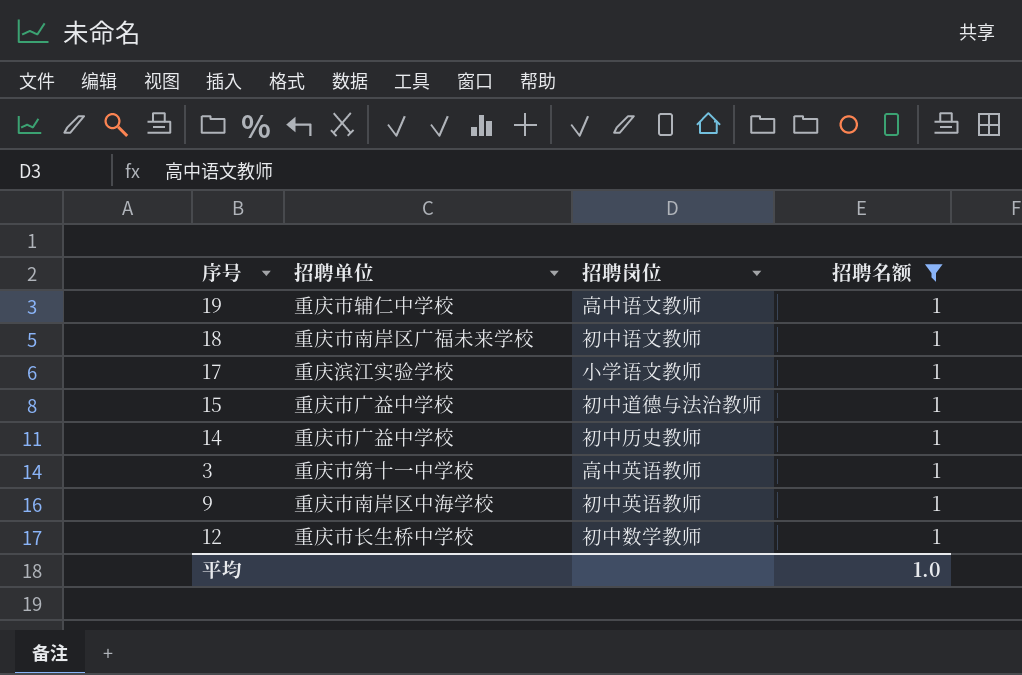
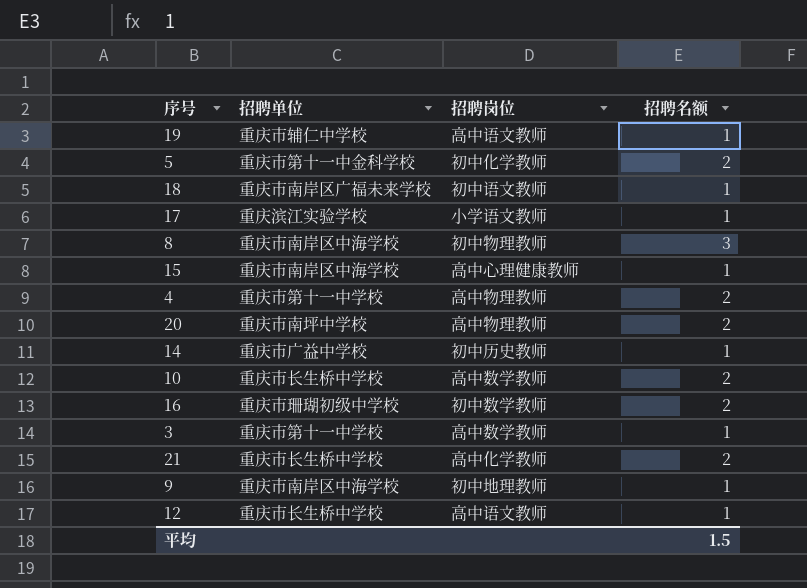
filter: 招聘名额 = 1 -> none
15 | 招聘单位: 重庆市广益中学校 -> 重庆市南岸区中海学校
15 | 招聘岗位: 初中道德与法治教师 -> 高中心理健康教师
3 | 招聘岗位: 高中英语教师 -> 高中数学教师
9 | 招聘岗位: 初中英语教师 -> 初中地理教师
12 | 招聘岗位: 初中数学教师 -> 高中语文教师
平均 | 招聘名额: 1.0 -> 1.5

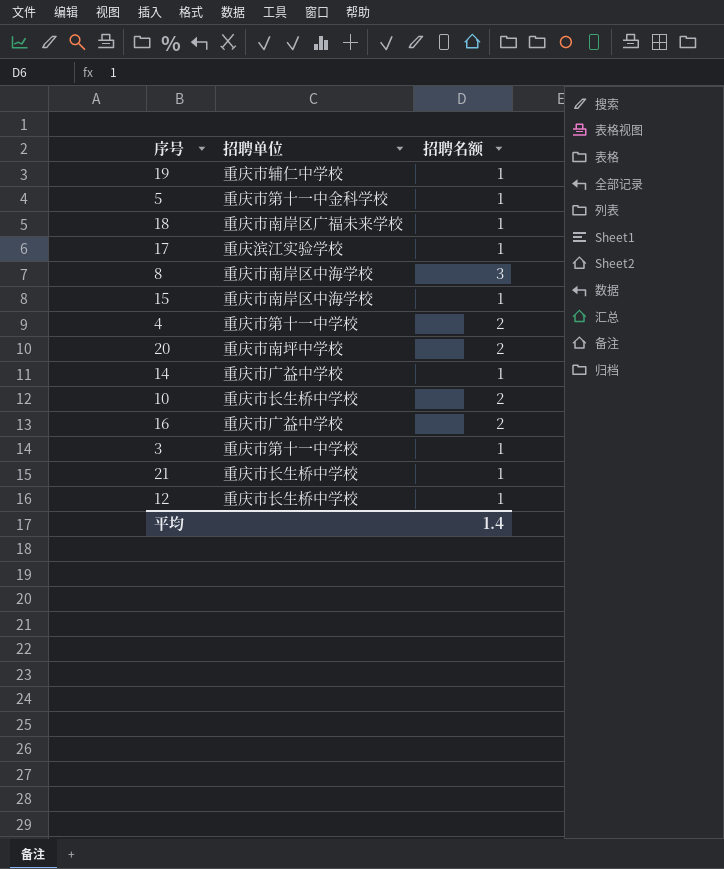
column 招聘岗位 | position: 3 -> none
row 9: 重庆市南岸区中海学校 | 初中地理教师 | 1 -> none
5 | 招聘名额: 2 -> 1
16 | 招聘单位: 重庆市珊瑚初级中学校 -> 重庆市广益中学校
21 | 招聘名额: 2 -> 1
平均 | 招聘名额: 1.5 -> 1.4

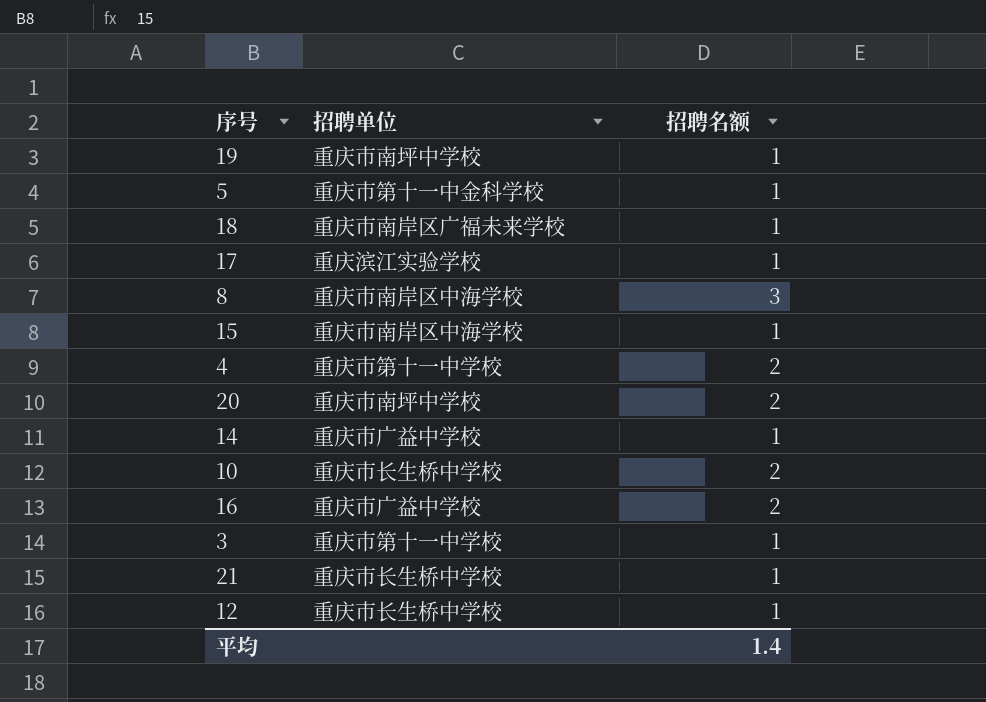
19 | 招聘单位: 重庆市辅仁中学校 -> 重庆市南坪中学校

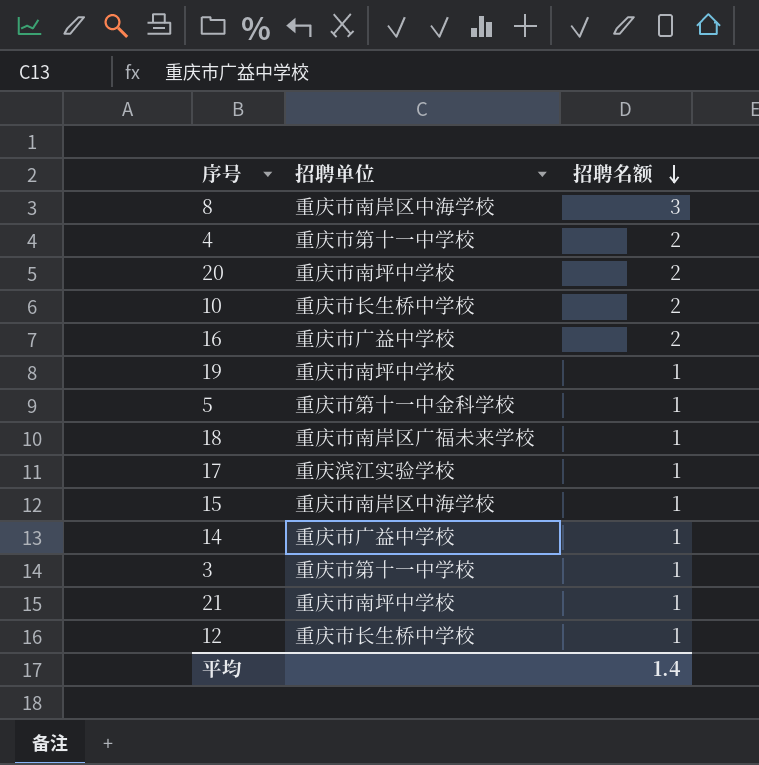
row order: none -> 招聘名额 descending
21 | 招聘单位: 重庆市长生桥中学校 -> 重庆市南坪中学校

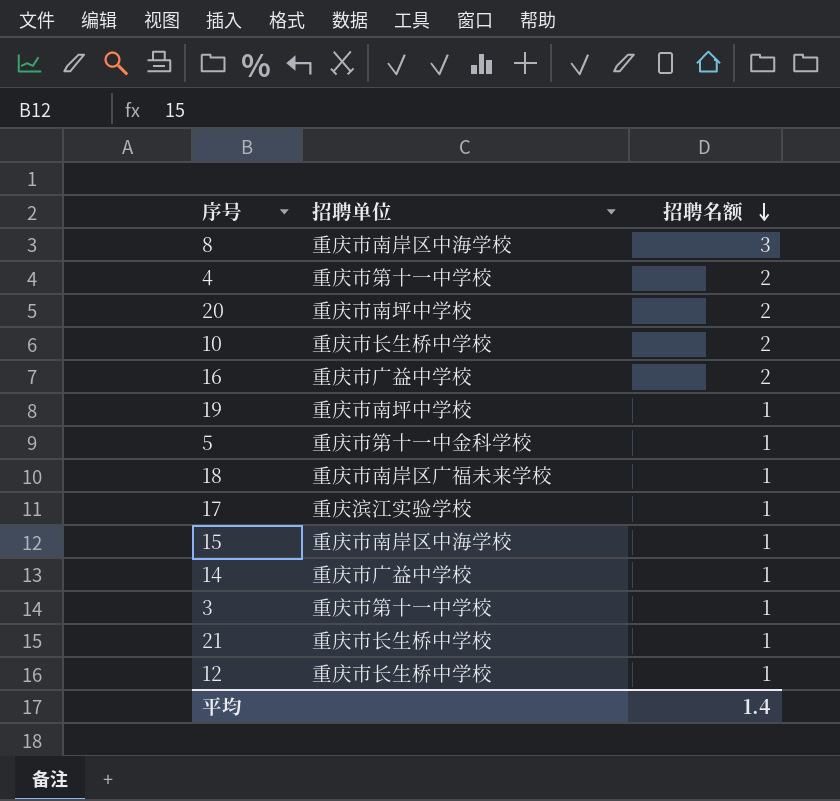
21 | 招聘单位: 重庆市南坪中学校 -> 重庆市长生桥中学校

